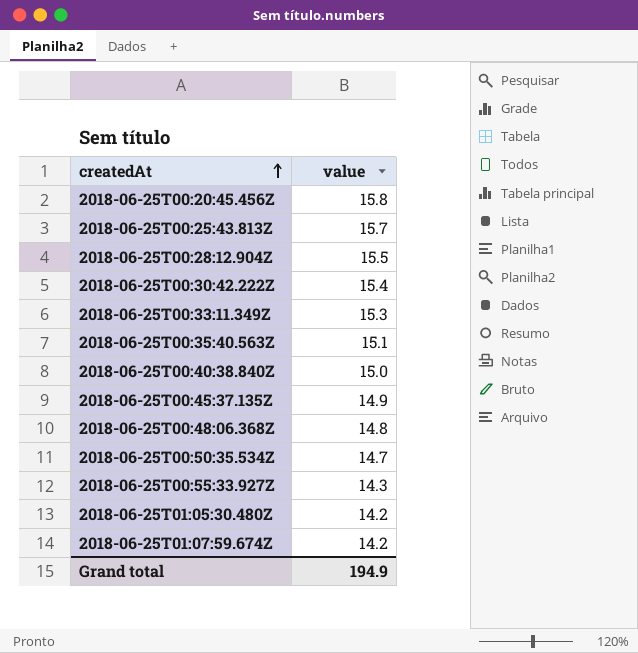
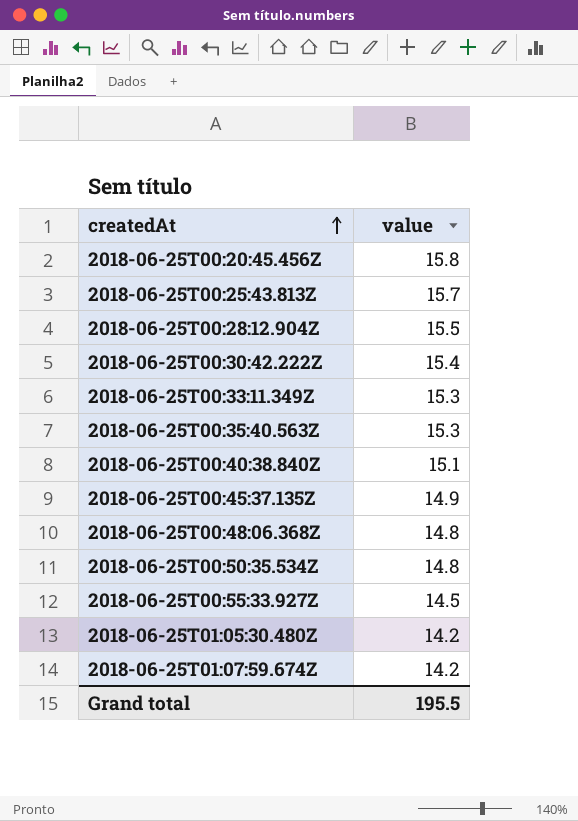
2018-06-25T00:35:40.563Z | value: 15.1 -> 15.3
2018-06-25T00:40:38.840Z | value: 15.0 -> 15.1
2018-06-25T00:50:35.534Z | value: 14.7 -> 14.8
2018-06-25T00:55:33.927Z | value: 14.3 -> 14.5
Grand total | value: 194.9 -> 195.5

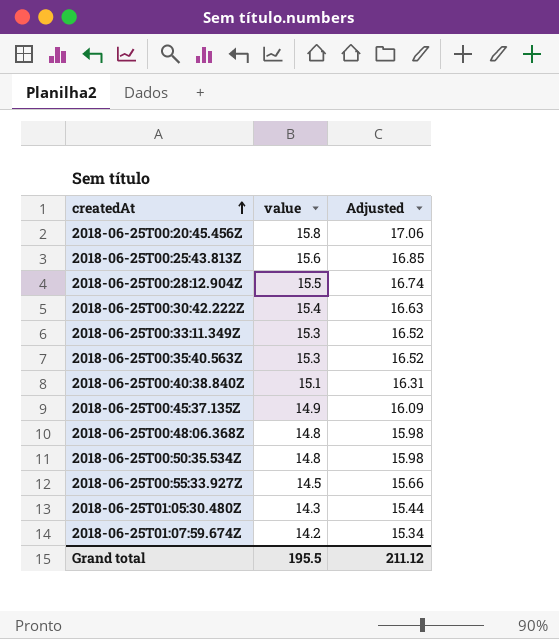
column Adjusted | formula: none -> [value] * 1.08
2018-06-25T00:25:43.813Z | value: 15.7 -> 15.6
2018-06-25T01:05:30.480Z | value: 14.2 -> 14.3

